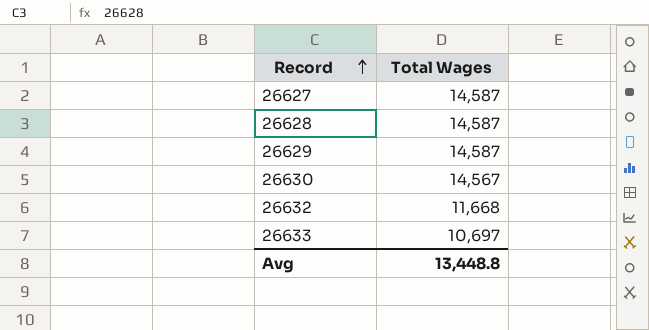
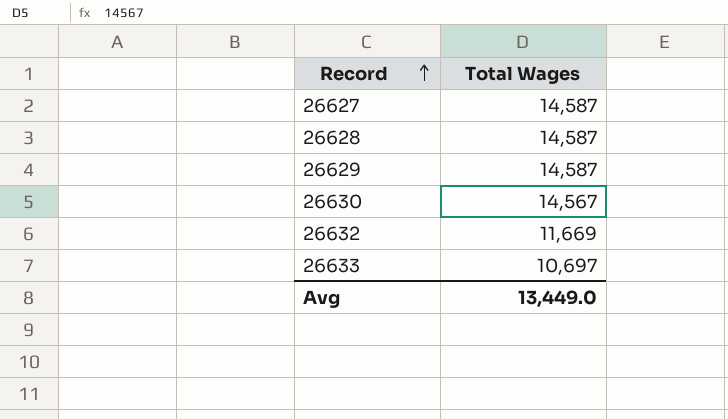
26632 | Total Wages: 11,668 -> 11,669
Avg | Total Wages: 13,448.8 -> 13,449.0

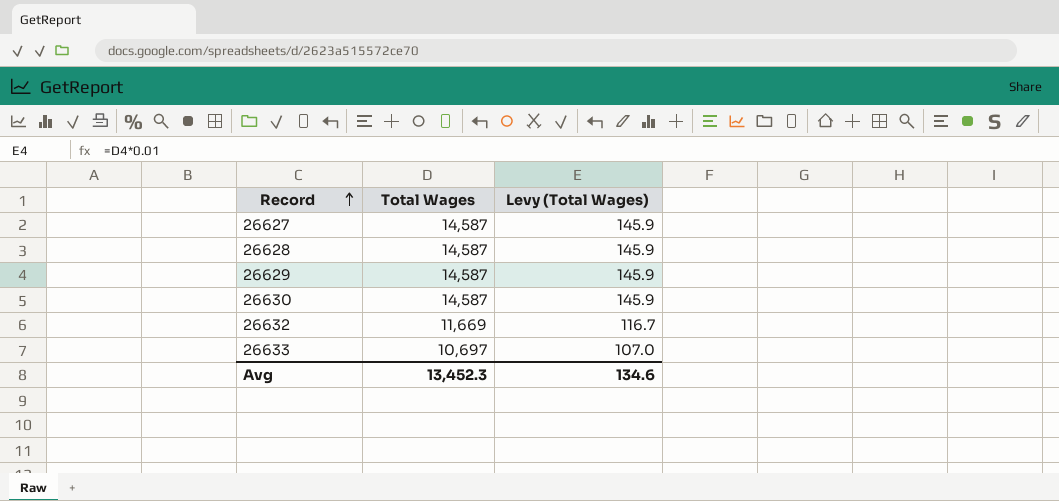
column Levy (Total Wages) | formula: none -> [Total Wages] * 0.01
26630 | Total Wages: 14,567 -> 14,587
Avg | Total Wages: 13,449.0 -> 13,452.3

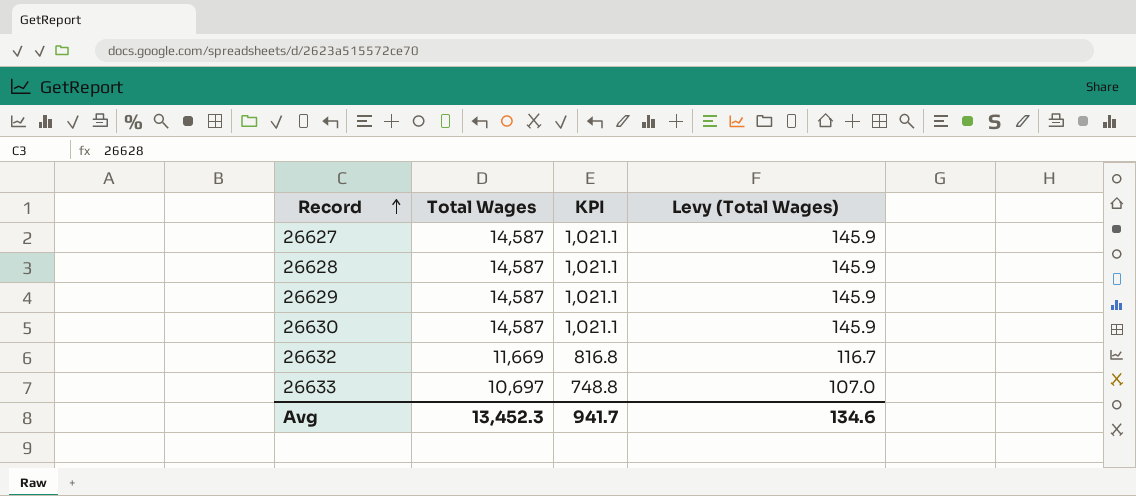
column KPI | formula: none -> [Total Wages] * 0.07

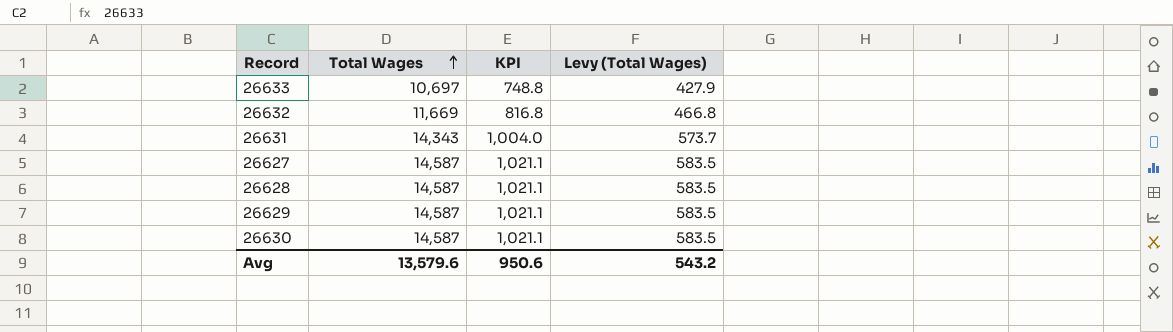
row order: Record ascending -> Total Wages ascending
column Levy (Total Wages) | formula: [Total Wages] * 0.01 -> [Total Wages] * 0.04
row 26631: none -> 14,343 | 1,004.0 | 573.7
Avg | Total Wages: 13,452.3 -> 13,579.6
Avg | KPI: 941.7 -> 950.6
Avg | Levy (Total Wages): 134.6 -> 543.2

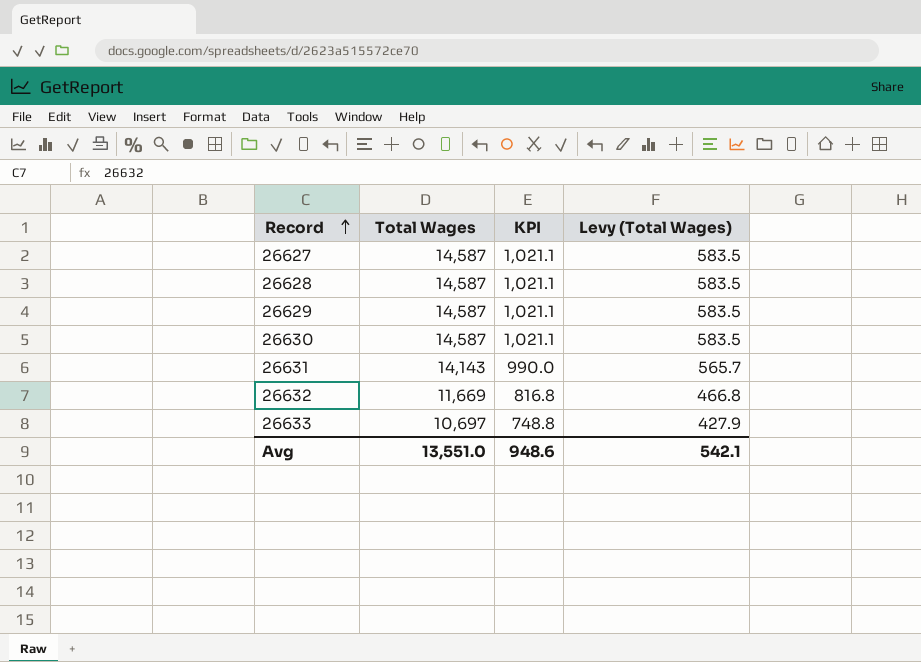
row order: Total Wages ascending -> Record ascending
26631 | Total Wages: 14,343 -> 14,143
26631 | KPI: 1,004.0 -> 990.0
26631 | Levy (Total Wages): 573.7 -> 565.7
Avg | Total Wages: 13,579.6 -> 13,551.0
Avg | KPI: 950.6 -> 948.6
Avg | Levy (Total Wages): 543.2 -> 542.1

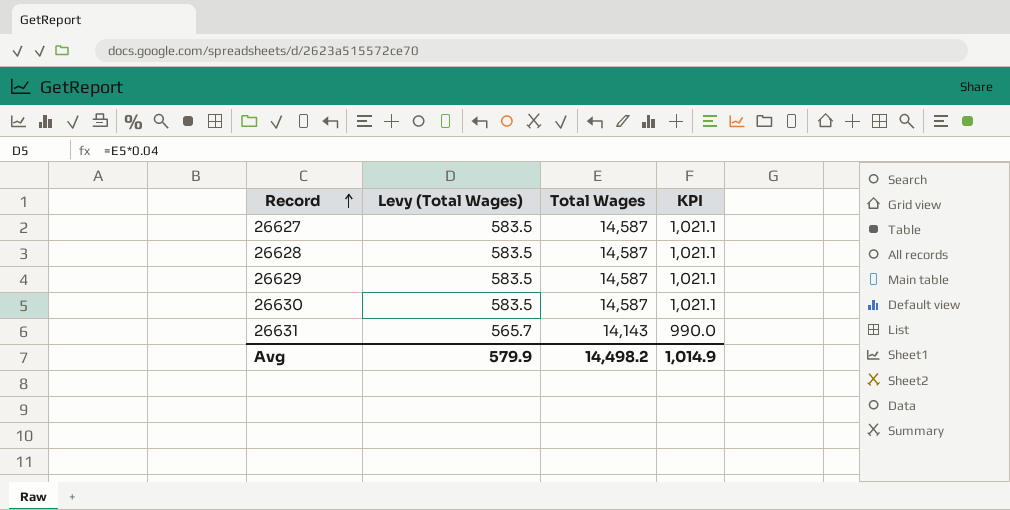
column Levy (Total Wages) | position: 4 -> 2
row 26632: 11,669 | 816.8 | 466.8 -> none
row 26633: 10,697 | 748.8 | 427.9 -> none
Avg | Levy (Total Wages): 542.1 -> 579.9
Avg | Total Wages: 13,551.0 -> 14,498.2
Avg | KPI: 948.6 -> 1,014.9

